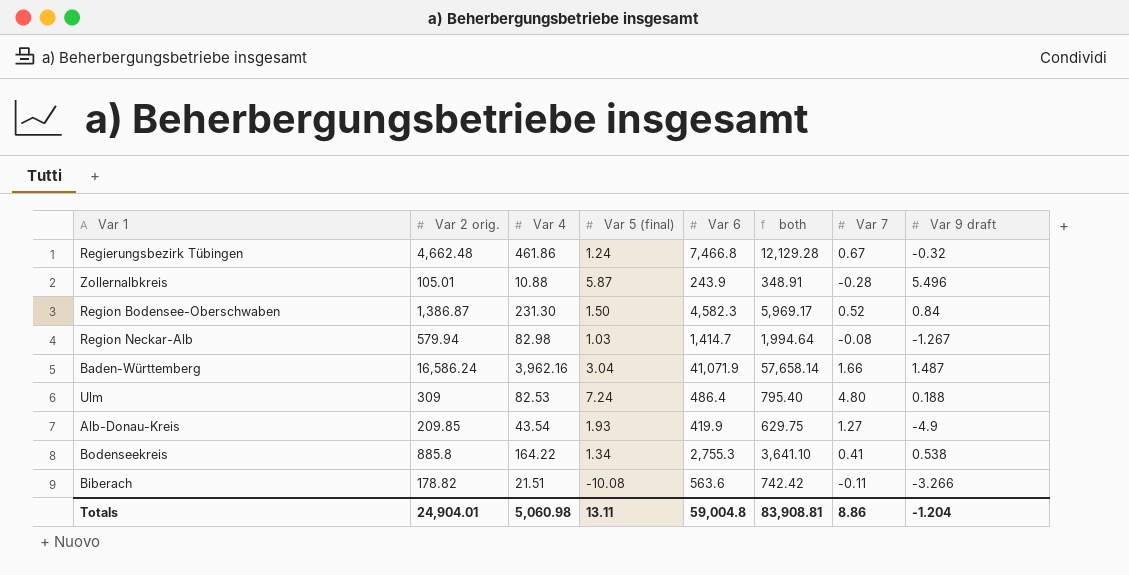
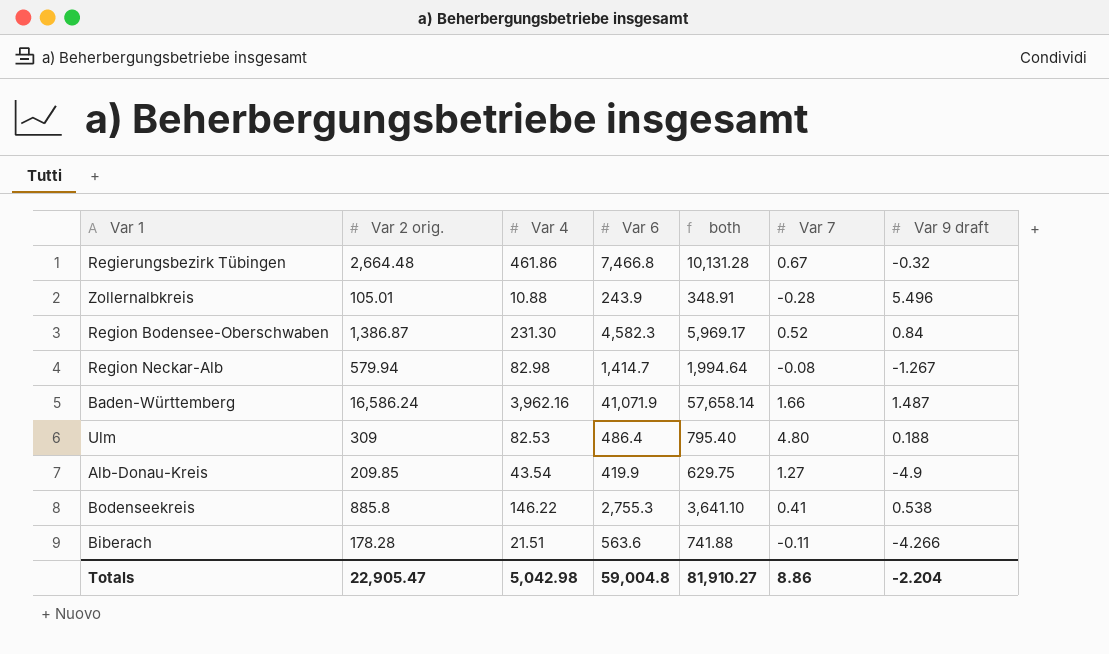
column Var 5 (final) | position: 4 -> none
Regierungsbezirk Tübingen | Var 2 orig.: 4,662.48 -> 2,664.48
Regierungsbezirk Tübingen | both: 12,129.28 -> 10,131.28
Bodenseekreis | Var 4: 164.22 -> 146.22
Biberach | Var 2 orig.: 178.82 -> 178.28
Biberach | both: 742.42 -> 741.88
Biberach | Var 9 draft: -3.266 -> -4.266
Totals | Var 2 orig.: 24,904.01 -> 22,905.47
Totals | Var 4: 5,060.98 -> 5,042.98
Totals | both: 83,908.81 -> 81,910.27
Totals | Var 9 draft: -1.204 -> -2.204

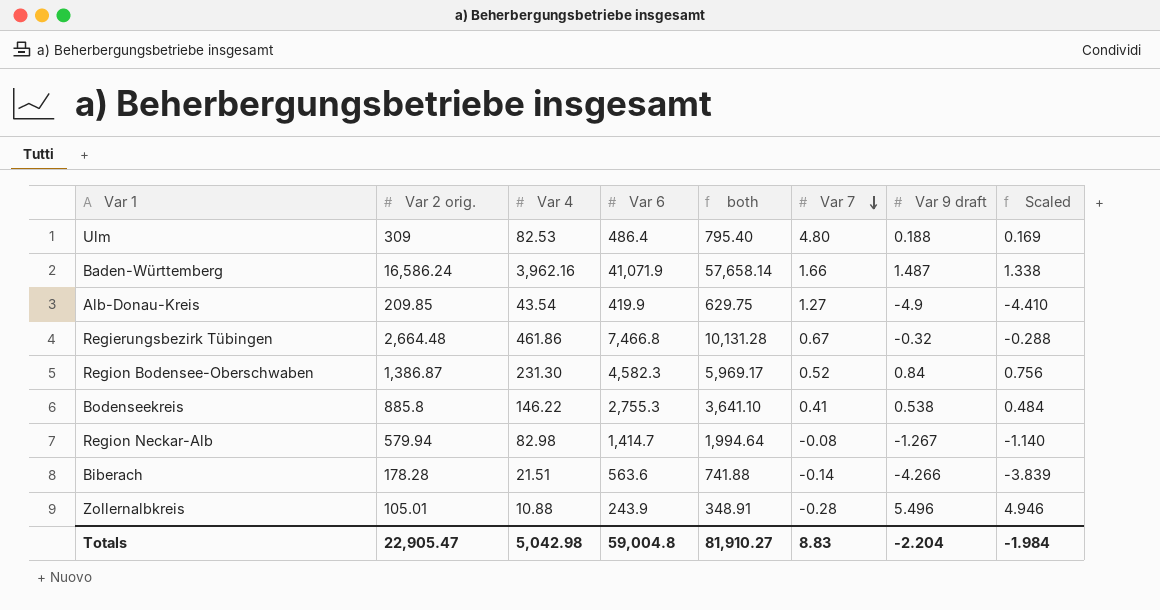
row order: none -> Var 7 descending
column Scaled | formula: none -> [Var 9 draft] * 0.9
Biberach | Var 7: -0.11 -> -0.14
Totals | Var 7: 8.86 -> 8.83

